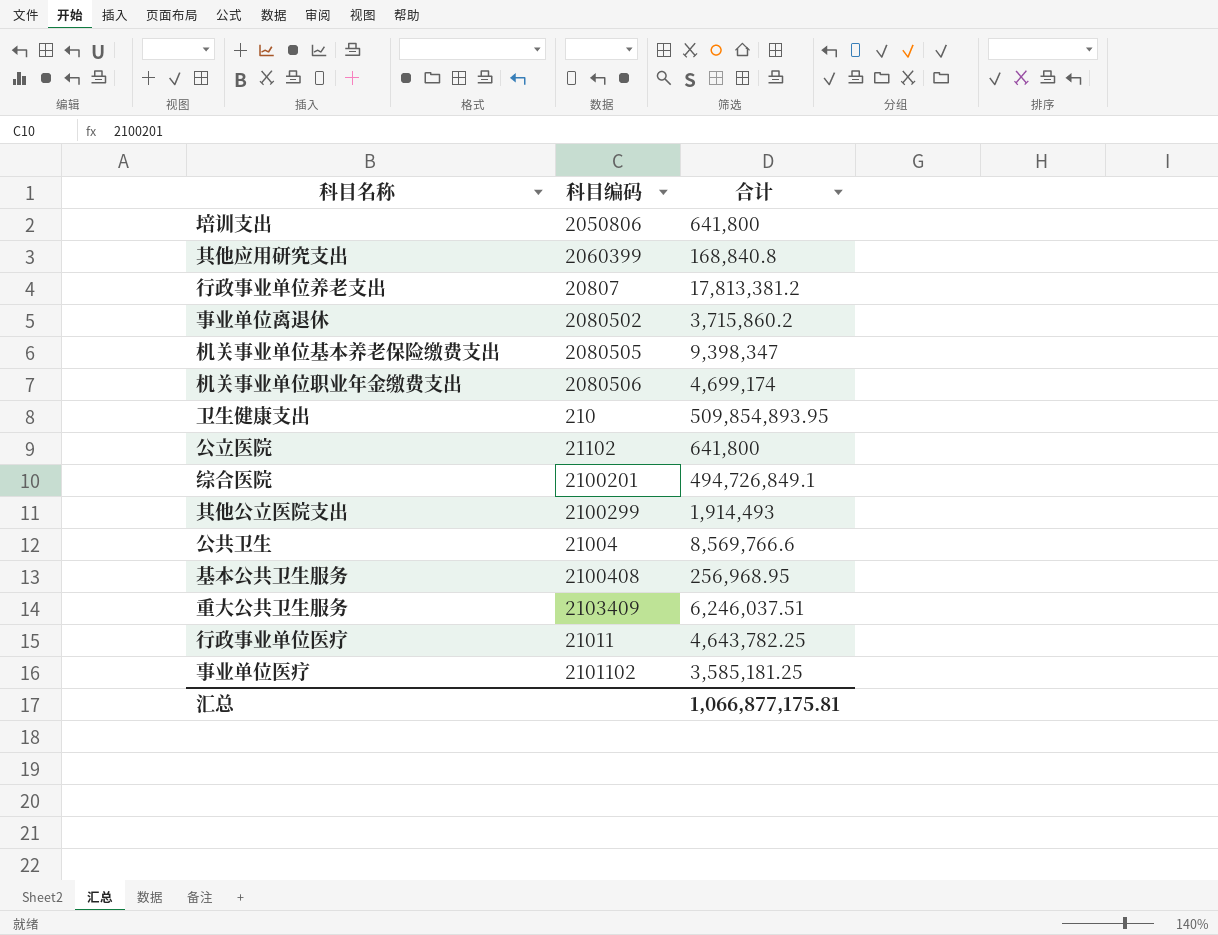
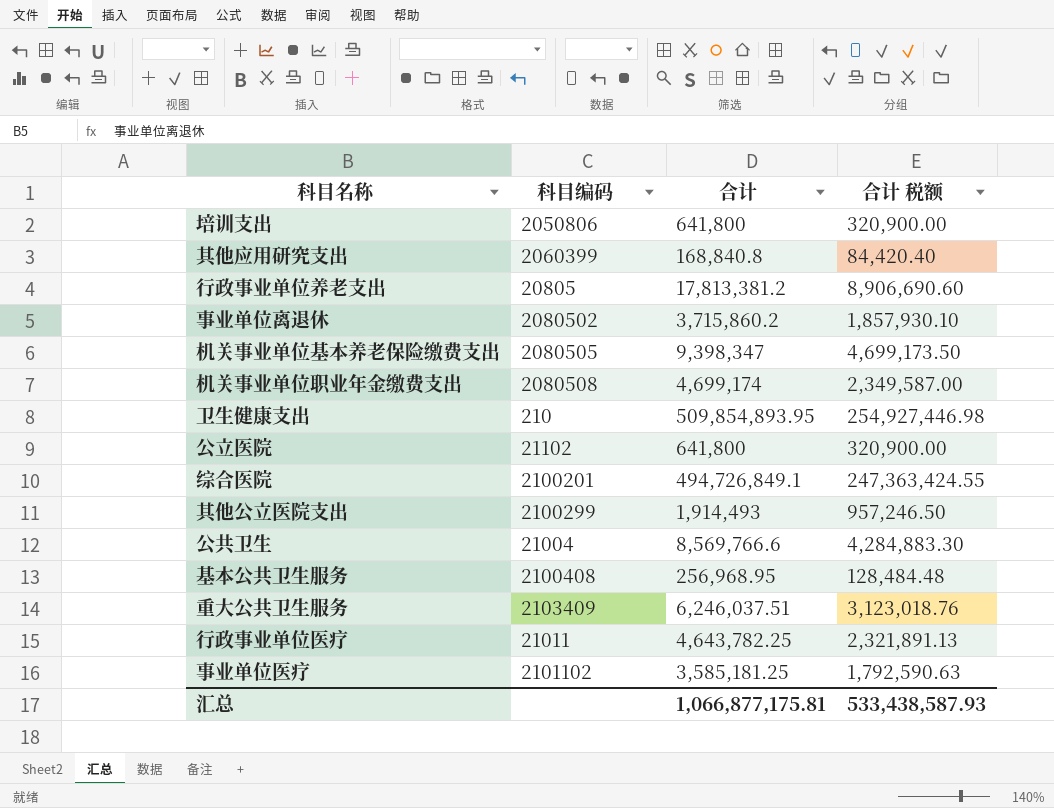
column 合计 税额 | formula: none -> [合计] * 0.5
行政事业单位养老支出 | 科目编码: 20807 -> 20805
机关事业单位职业年金缴费支出 | 科目编码: 2080506 -> 2080508

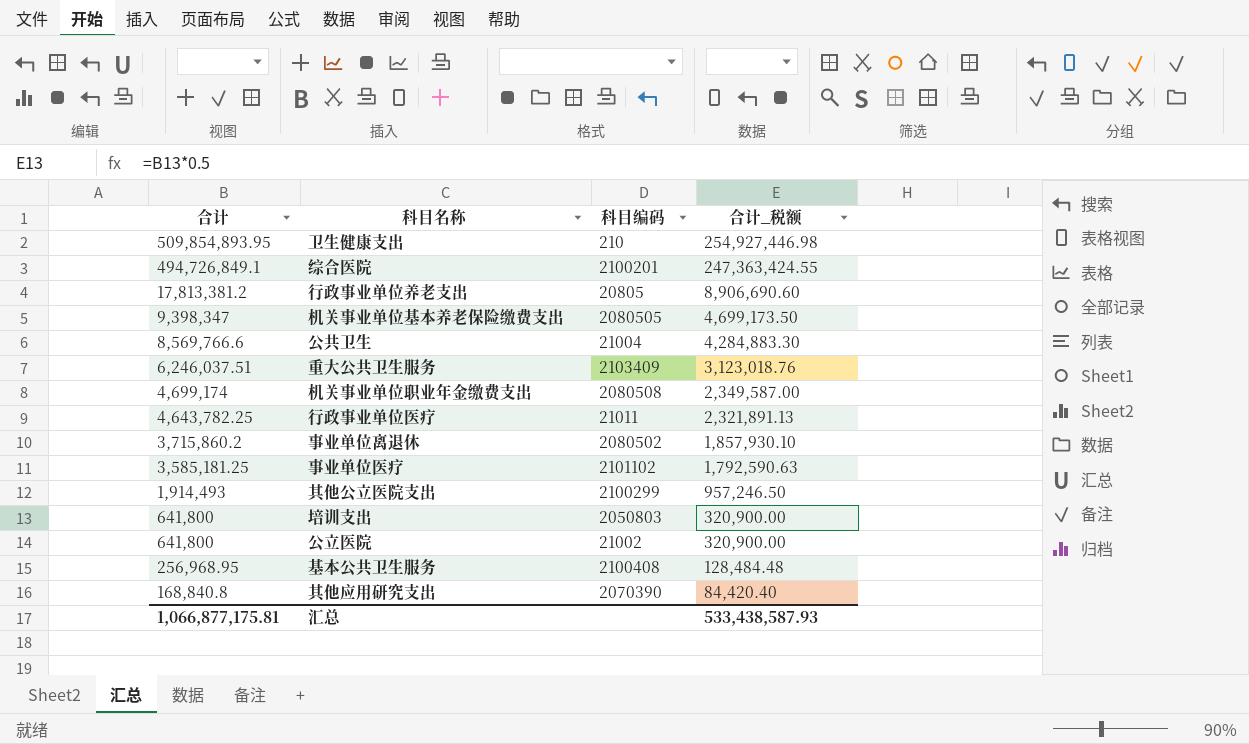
row order: none -> 合计 descending
column 合计 | position: 3 -> 1
column name: 合计 税额 -> 合计_税额
培训支出 | 科目编码: 2050806 -> 2050803
公立医院 | 科目编码: 21102 -> 21002
其他应用研究支出 | 科目编码: 2060399 -> 2070390

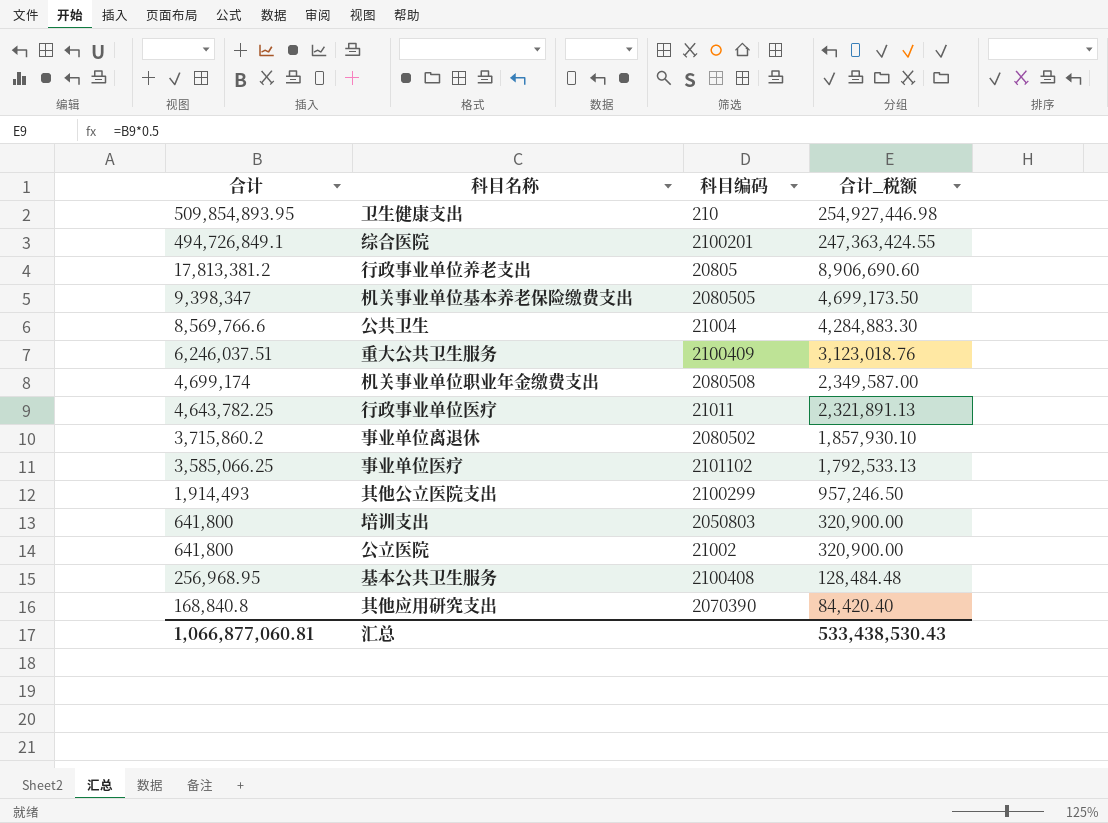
重大公共卫生服务 | 科目编码: 2103409 -> 2100409
事业单位医疗 | 合计: 3,585,181.25 -> 3,585,066.25
事业单位医疗 | 合计_税额: 1,792,590.63 -> 1,792,533.13
汇总 | 合计: 1,066,877,175.81 -> 1,066,877,060.81
汇总 | 合计_税额: 533,438,587.93 -> 533,438,530.43

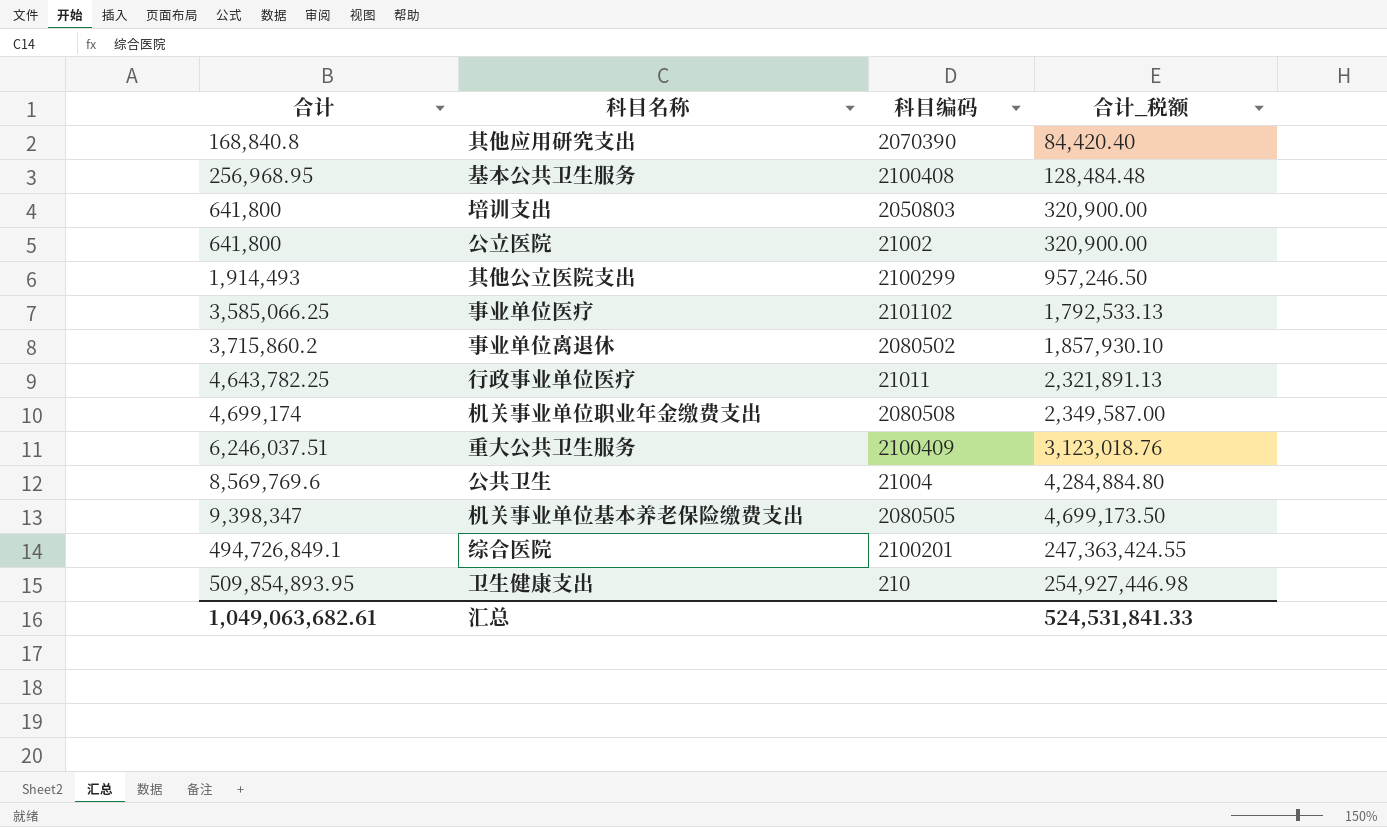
row order: 合计 descending -> 合计 ascending
row 行政事业单位养老支出: 17,813,381.2 | 20805 | 8,906,690.60 -> none
公共卫生 | 合计: 8,569,766.6 -> 8,569,769.6
公共卫生 | 合计_税额: 4,284,883.30 -> 4,284,884.80
汇总 | 合计: 1,066,877,060.81 -> 1,049,063,682.61
汇总 | 合计_税额: 533,438,530.43 -> 524,531,841.33

